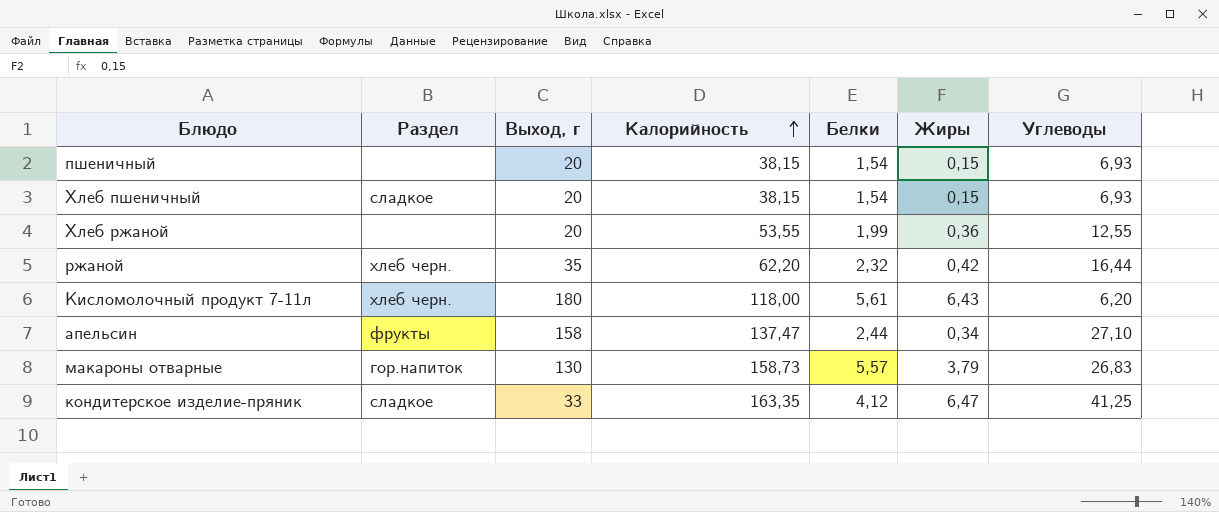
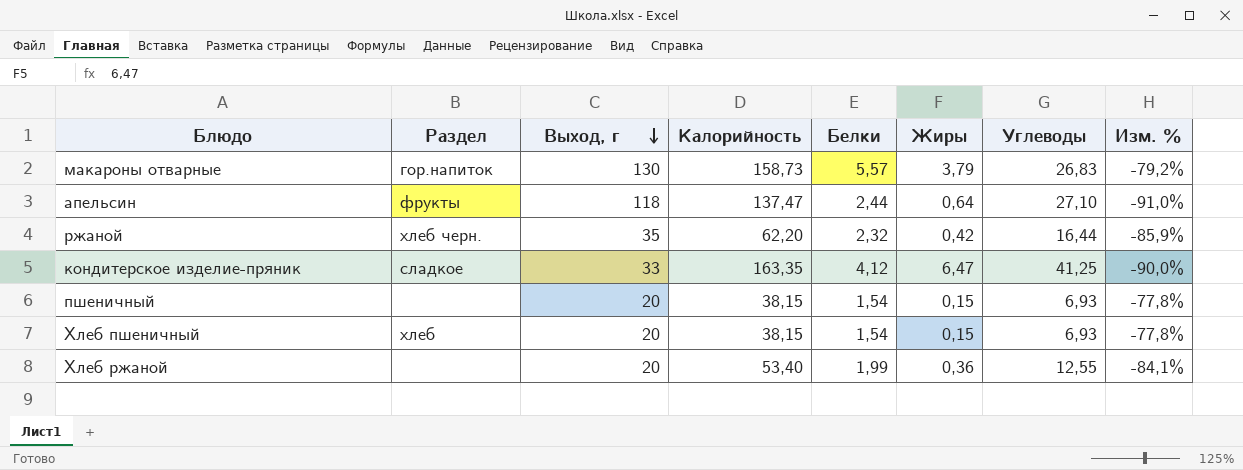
row order: Калорийность ascending -> Выход, г descending
column Изм. % | formula: none -> ([Белки] - [Углеводы]) / [Углеводы]
row Кисломолочный продукт 7-11л: хлеб черн. | 180 | 118,00 | 5,61 | 6,43 | 6,20 -> none
апельсин | Выход, г: 158 -> 118
апельсин | Жиры: 0,34 -> 0,64
Хлеб пшеничный | Раздел: сладкое -> хлеб
Хлеб ржаной | Калорийность: 53,55 -> 53,40

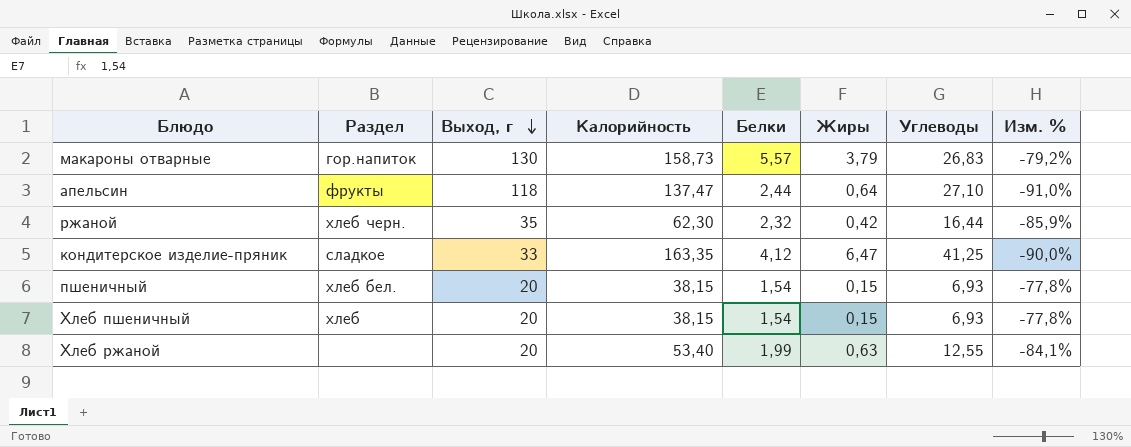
ржаной | Калорийность: 62,20 -> 62,30
пшеничный | Раздел: none -> хлеб бел.
Хлеб ржаной | Жиры: 0,36 -> 0,63

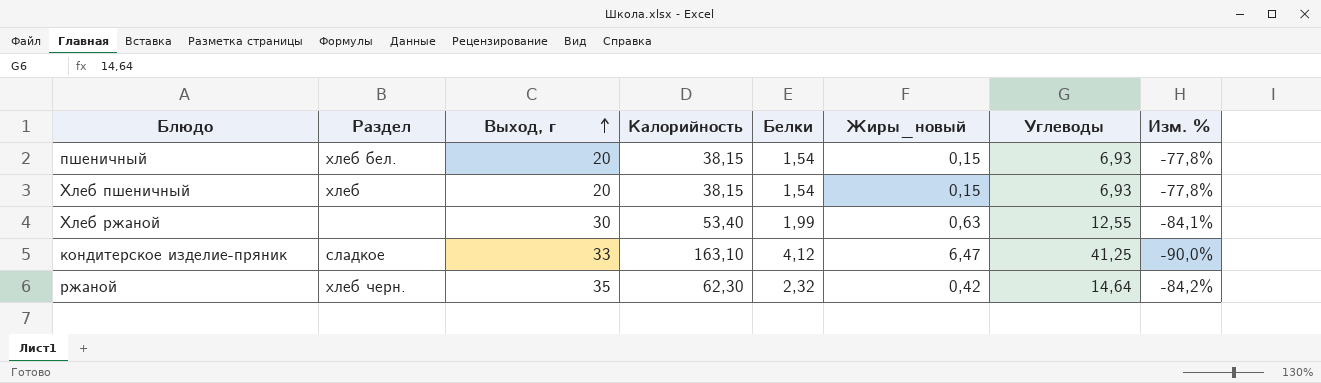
row order: Выход, г descending -> Выход, г ascending
column name: Жиры -> Жиры_новый
row макароны отварные: гор.напиток | 130 | 158,73 | 5,57 | 3,79 | 26,83 | -79,2% -> none
row апельсин: фрукты | 118 | 137,47 | 2,44 | 0,64 | 27,10 | -91,0% -> none
Хлеб ржаной | Выход, г: 20 -> 30
кондитерское изделие-пряник | Калорийность: 163,35 -> 163,10
ржаной | Углеводы: 16,44 -> 14,64
ржаной | Изм. %: -85,9% -> -84,2%

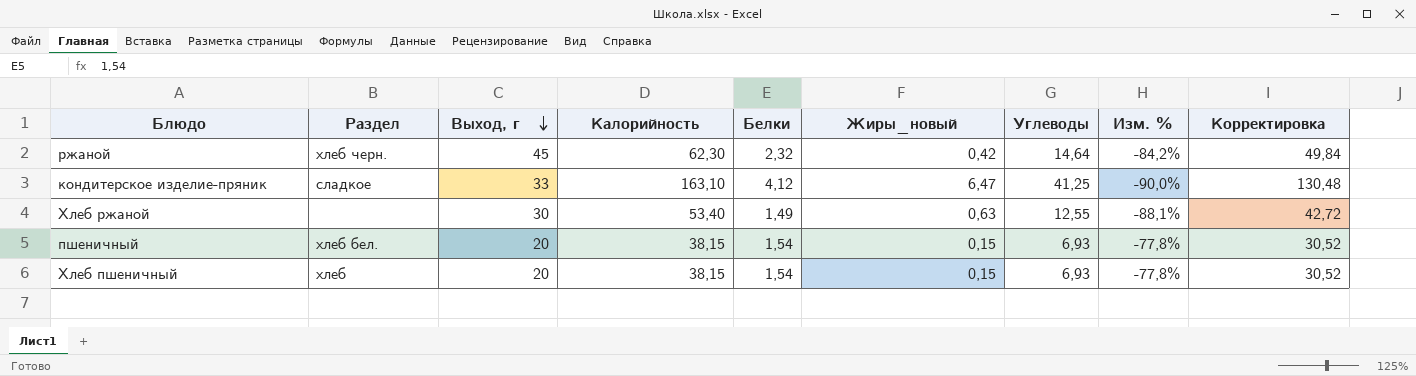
row order: Выход, г ascending -> Выход, г descending
column Корректировка | formula: none -> [Калорийность] * 0,8
ржаной | Выход, г: 35 -> 45
Хлеб ржаной | Белки: 1,99 -> 1,49
Хлеб ржаной | Изм. %: -84,1% -> -88,1%

